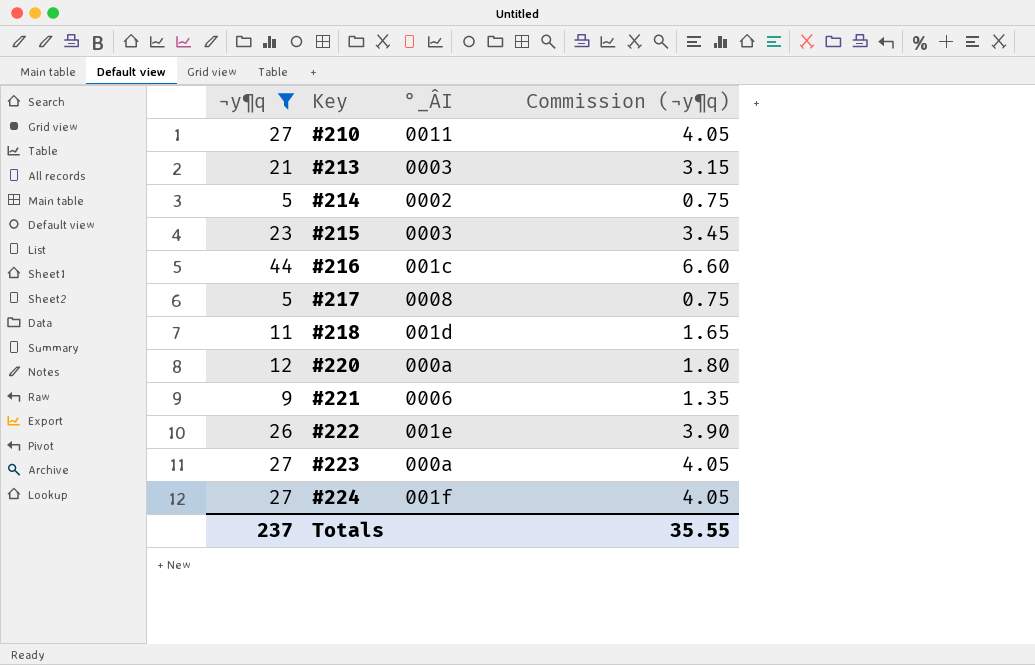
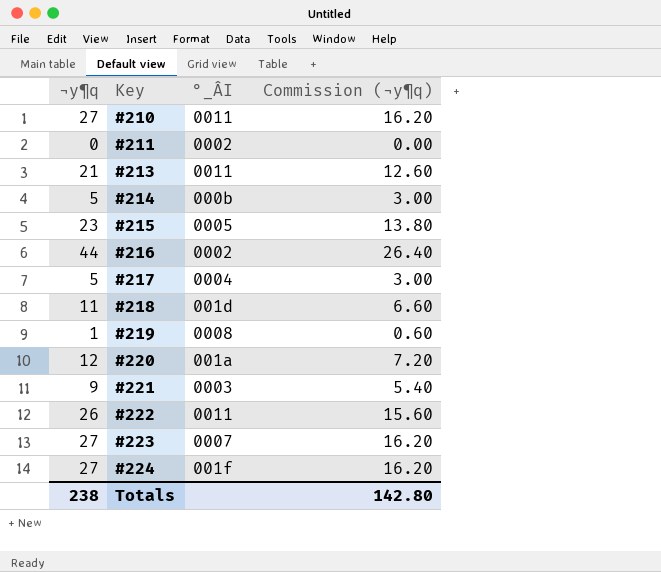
filter: ¬y¶q >= 5 -> none
column Commission (¬y¶q) | formula: [¬y¶q] * 0.15 -> [¬y¶q] * 0.6
#213 | °_ÂI: 0003 -> 0011
#214 | °_ÂI: 0002 -> 000b
#215 | °_ÂI: 0003 -> 0005
#216 | °_ÂI: 001c -> 0002
#217 | °_ÂI: 0008 -> 0004
#220 | °_ÂI: 000a -> 001a
#221 | °_ÂI: 0006 -> 0003
#222 | °_ÂI: 001e -> 0011
#223 | °_ÂI: 000a -> 0007
Totals | ¬y¶q: 237 -> 238
Totals | Commission (¬y¶q): 35.55 -> 142.80

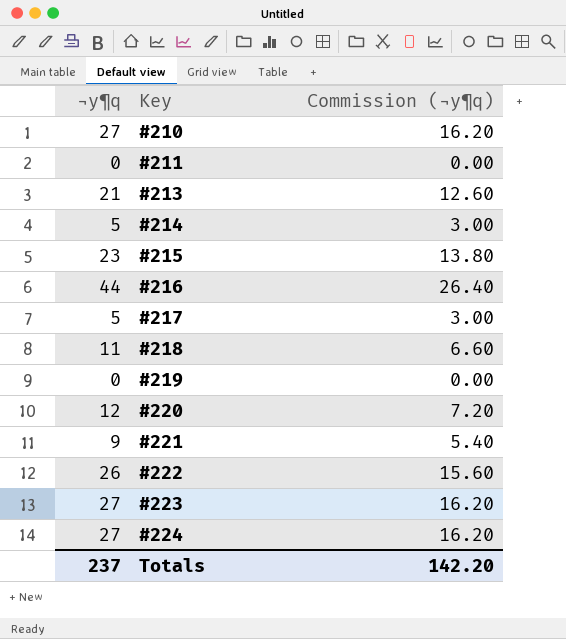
column °_ÂI | position: 3 -> none
#219 | ¬y¶q: 1 -> 0
#219 | Commission (¬y¶q): 0.60 -> 0.00
Totals | ¬y¶q: 238 -> 237
Totals | Commission (¬y¶q): 142.80 -> 142.20

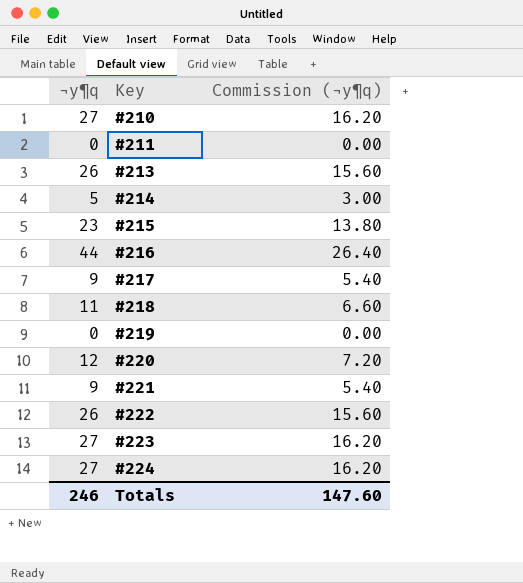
#213 | ¬y¶q: 21 -> 26
#213 | Commission (¬y¶q): 12.60 -> 15.60
#217 | ¬y¶q: 5 -> 9
#217 | Commission (¬y¶q): 3.00 -> 5.40
Totals | ¬y¶q: 237 -> 246
Totals | Commission (¬y¶q): 142.20 -> 147.60

